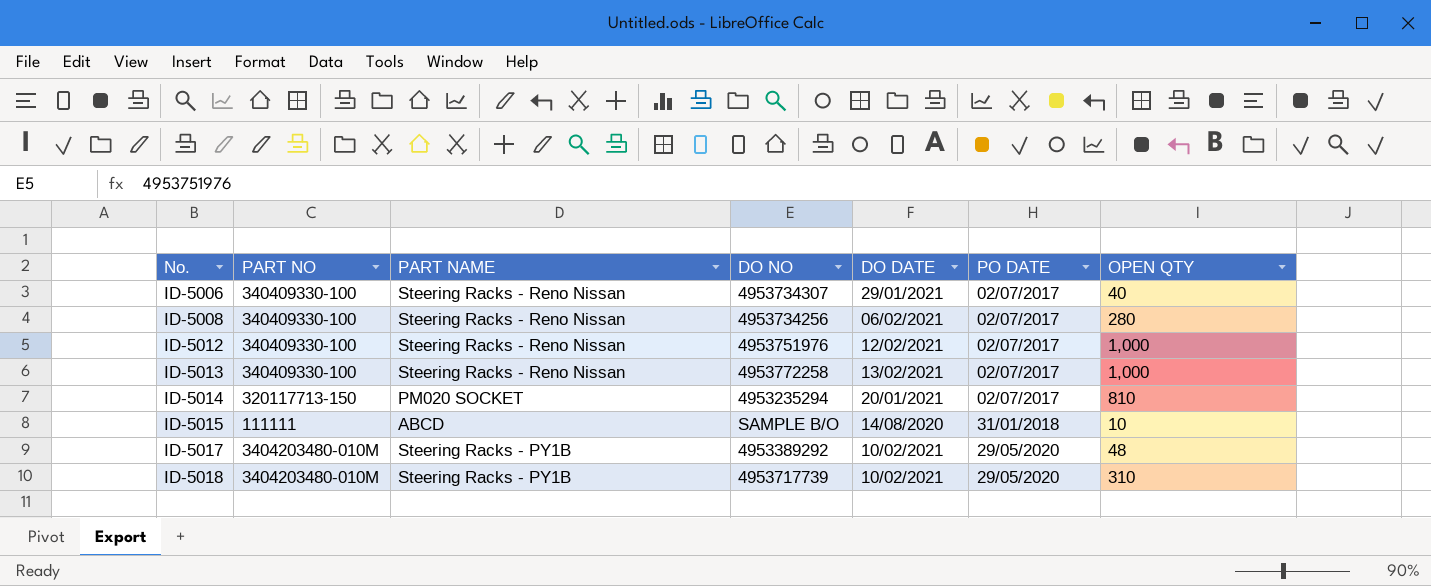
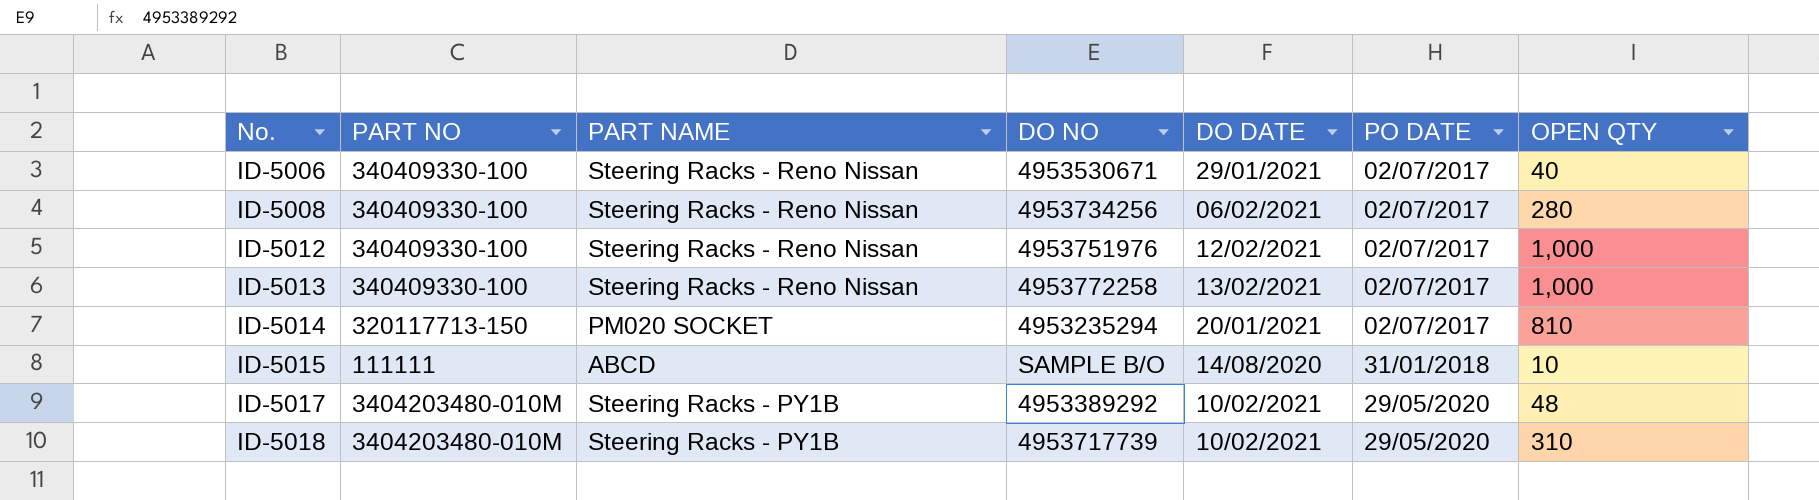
ID-5006 | DO NO: 4953734307 -> 4953530671

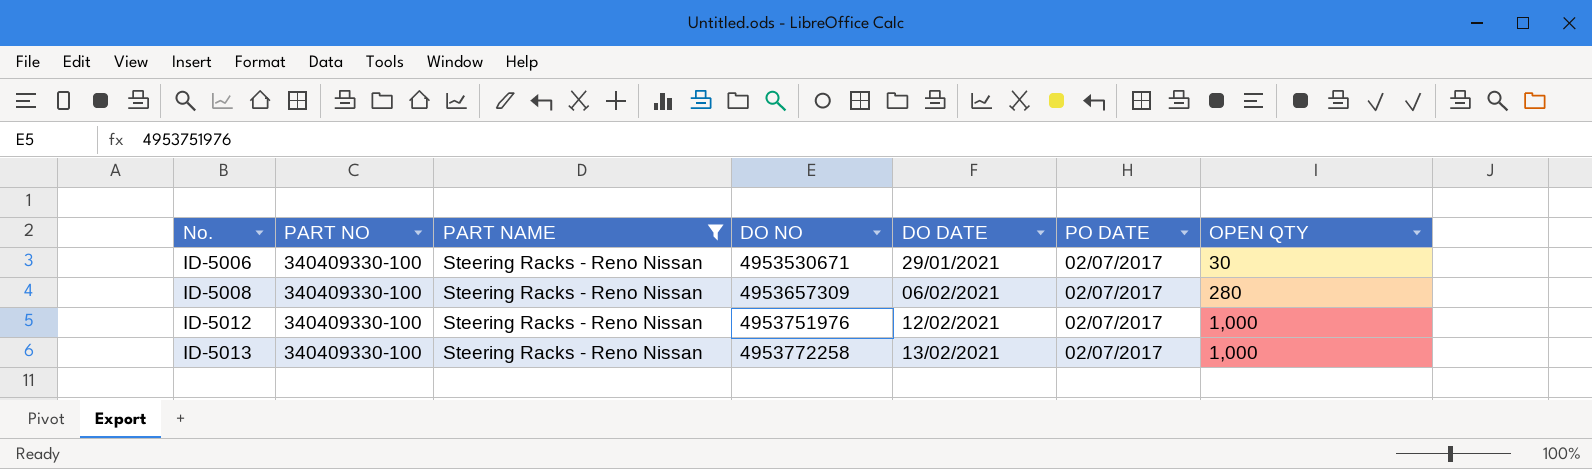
filter: none -> PART NAME = Steering Racks - Reno Nissan
ID-5006 | OPEN QTY: 40 -> 30
ID-5008 | DO NO: 4953734256 -> 4953657309

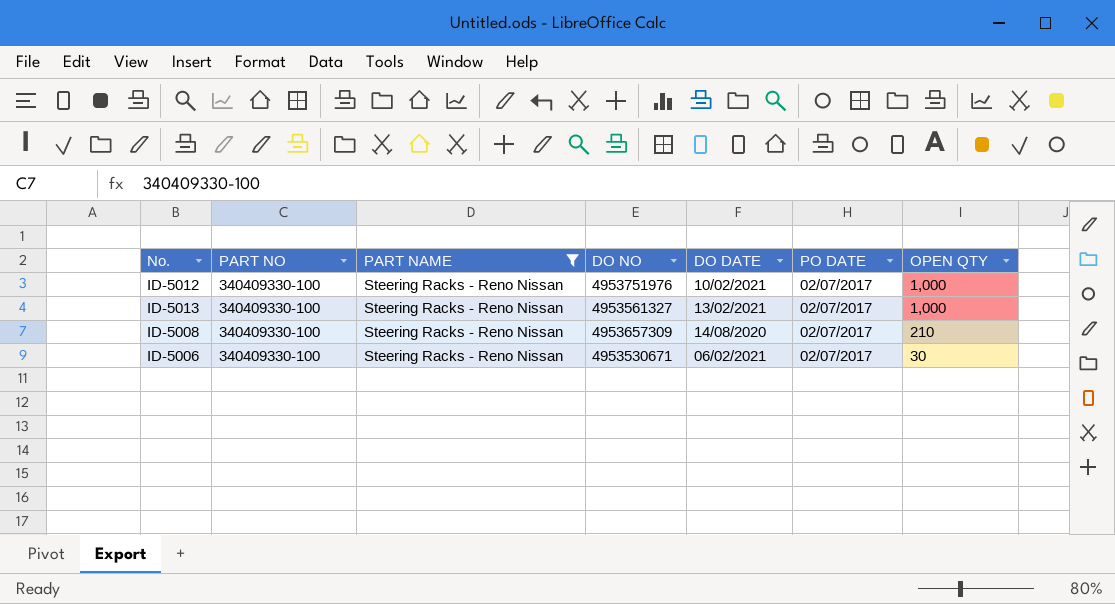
row order: No. ascending -> OPEN QTY descending
ID-5012 | DO DATE: 12/02/2021 -> 10/02/2021
ID-5013 | DO NO: 4953772258 -> 4953561327
ID-5008 | DO DATE: 06/02/2021 -> 14/08/2020
ID-5008 | OPEN QTY: 280 -> 210
ID-5006 | DO DATE: 29/01/2021 -> 06/02/2021

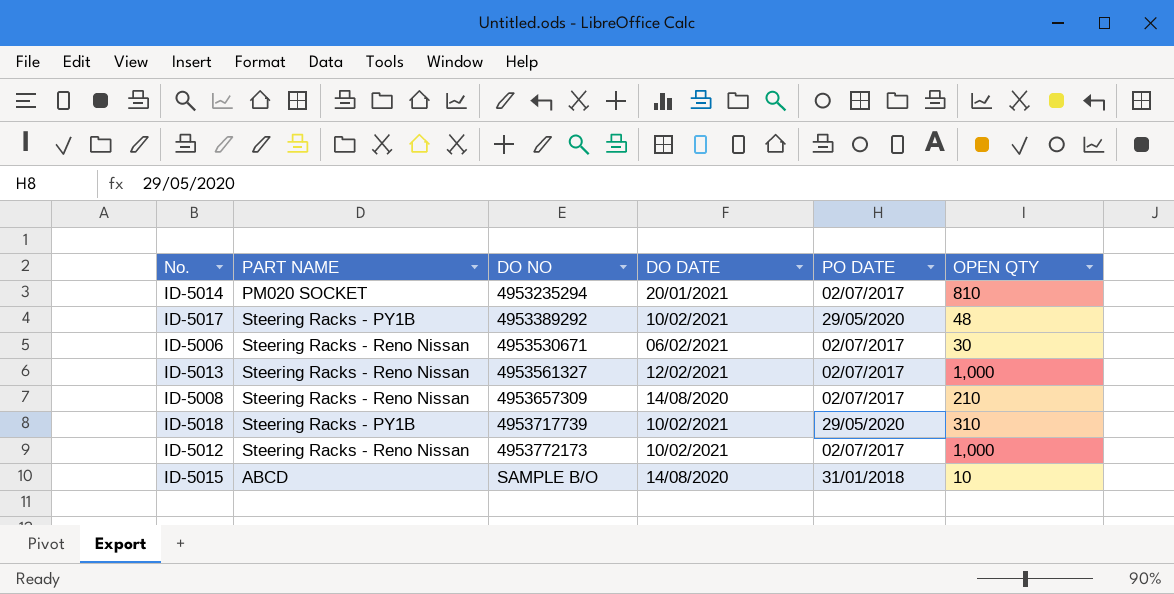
filter: PART NAME = Steering Racks - Reno Nissan -> none
row order: OPEN QTY descending -> DO NO ascending
column PART NO | position: 2 -> none
ID-5013 | DO DATE: 13/02/2021 -> 12/02/2021
ID-5012 | DO NO: 4953751976 -> 4953772173

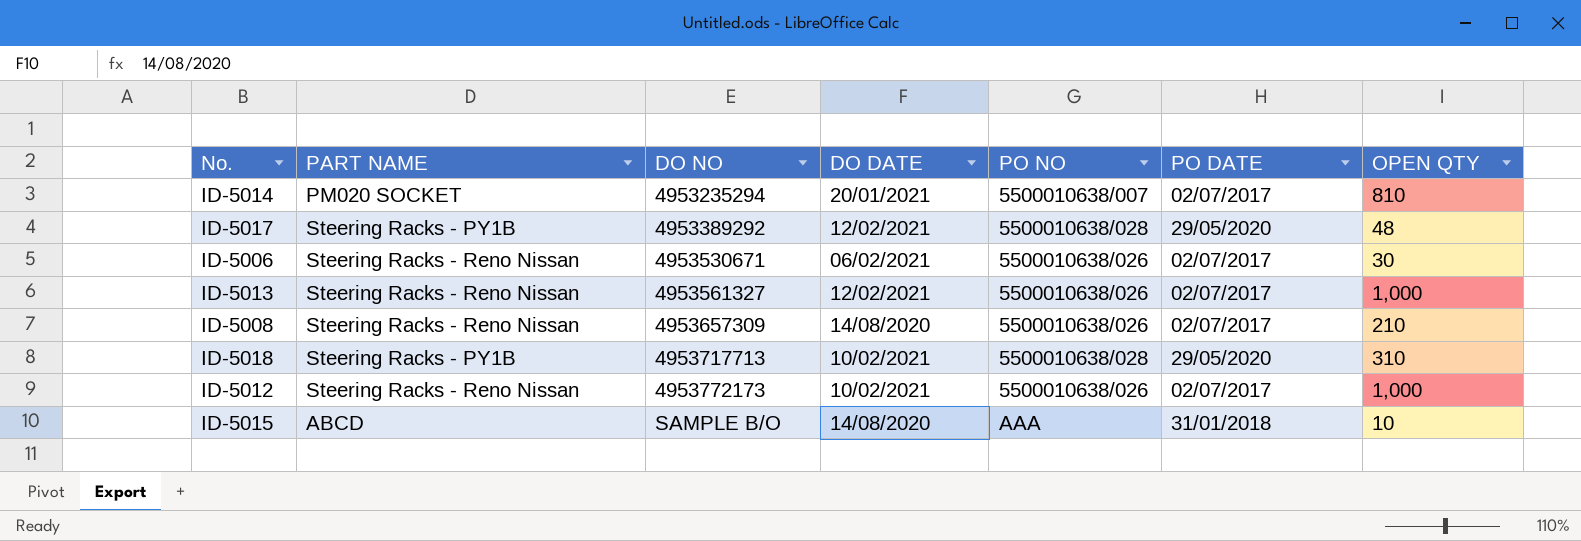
column PO NO | position: none -> 5
ID-5017 | DO DATE: 10/02/2021 -> 12/02/2021
ID-5018 | DO NO: 4953717739 -> 4953717713

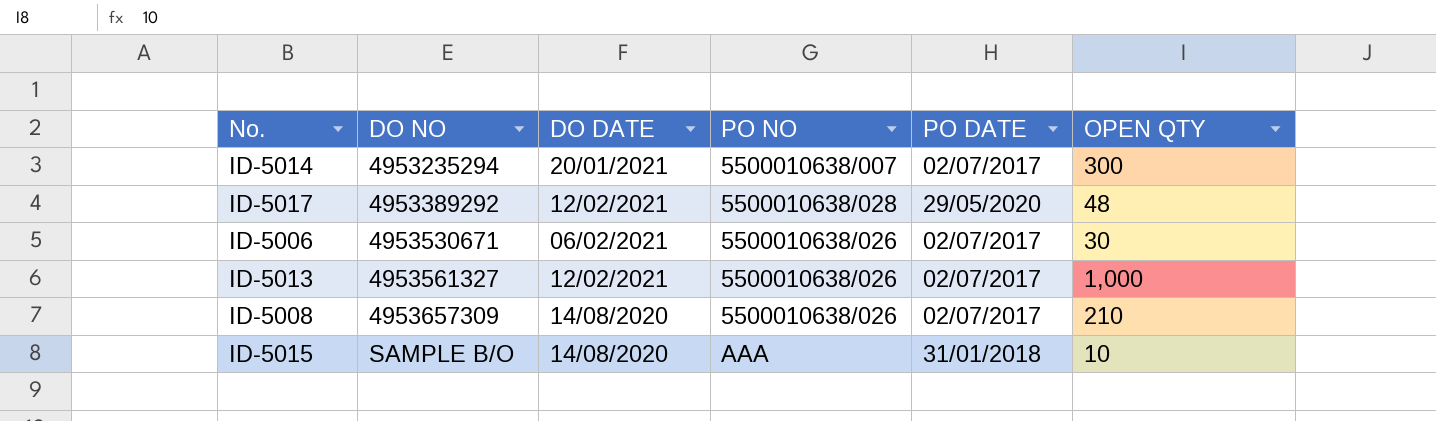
column PART NAME | position: 2 -> none
row ID-5018: Steering Racks - PY1B | 4953717713 | 10/02/2021 | 5500010638/028 | 29/05/2020 | 310 -> none
row ID-5012: Steering Racks - Reno Nissan | 4953772173 | 10/02/2021 | 5500010638/026 | 02/07/2017 | 1,000 -> none
ID-5014 | OPEN QTY: 810 -> 300

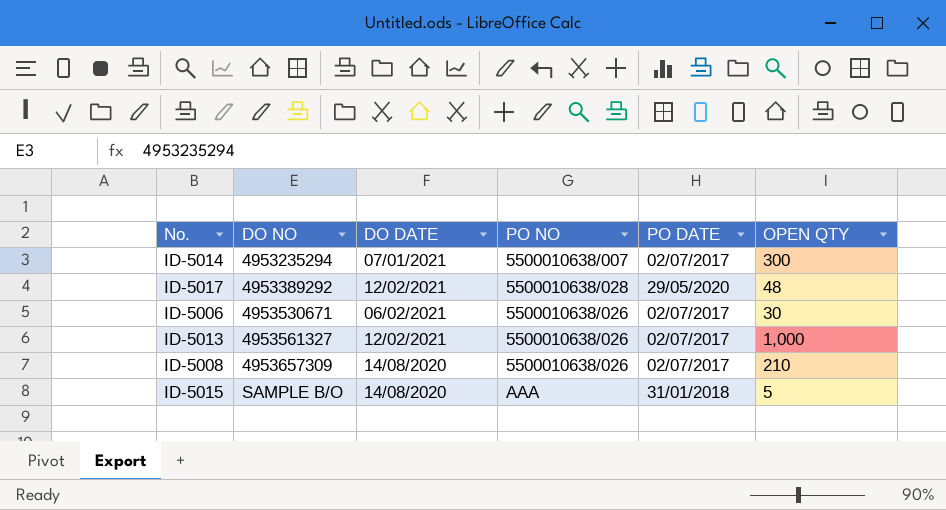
ID-5014 | DO DATE: 20/01/2021 -> 07/01/2021
ID-5015 | OPEN QTY: 10 -> 5

